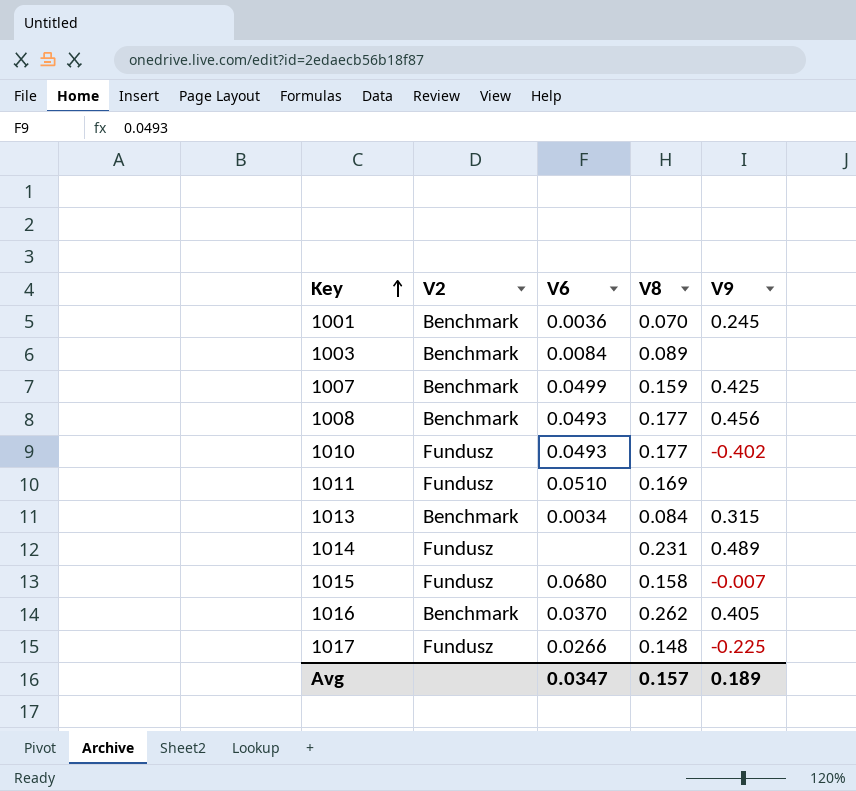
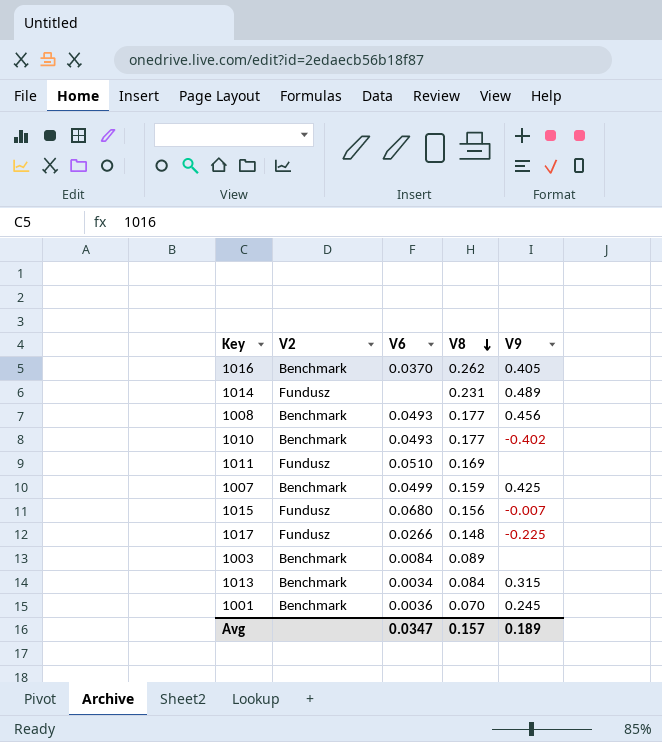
row order: Key ascending -> V8 descending
1010 | V2: Fundusz -> Benchmark
1015 | V8: 0.158 -> 0.156

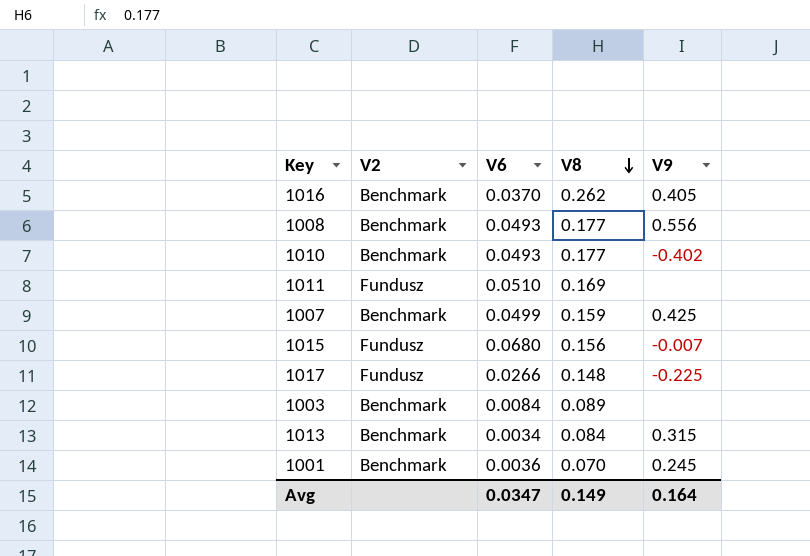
row 1014: Fundusz | none | 0.231 | 0.489 -> none
1008 | V9: 0.456 -> 0.556
Avg | V8: 0.157 -> 0.149
Avg | V9: 0.189 -> 0.164

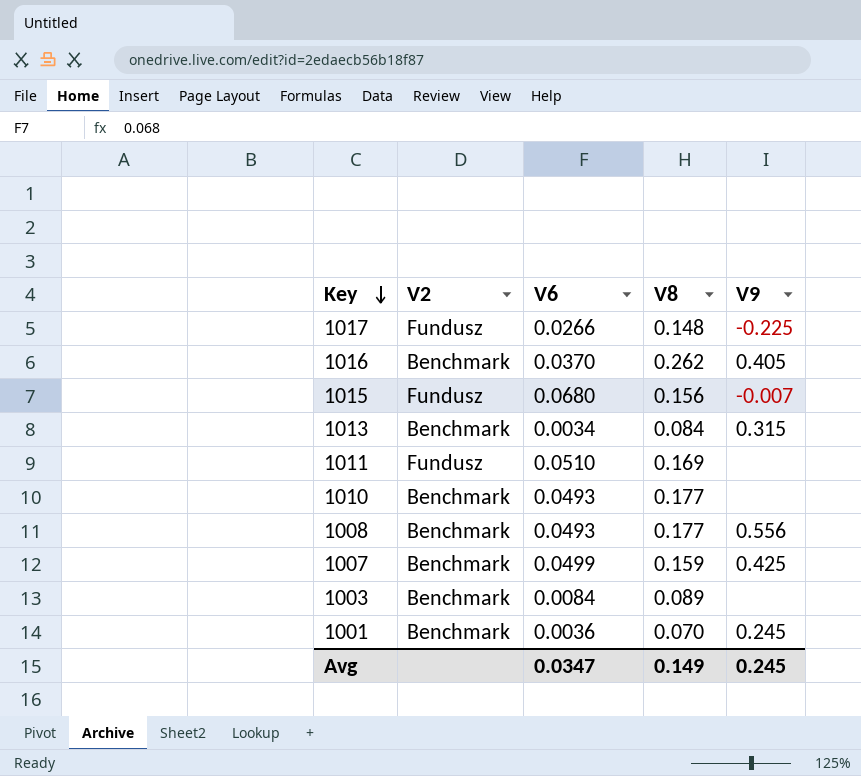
row order: V8 descending -> Key descending
1010 | V9: -0.402 -> none
Avg | V9: 0.164 -> 0.245

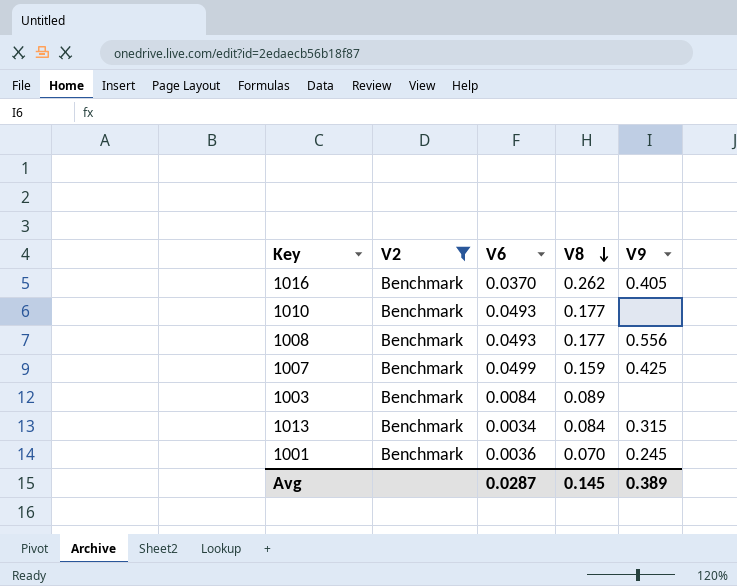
filter: none -> V2 = Benchmark
row order: Key descending -> V8 descending
Avg | V6: 0.0347 -> 0.0287
Avg | V8: 0.149 -> 0.145
Avg | V9: 0.245 -> 0.389

